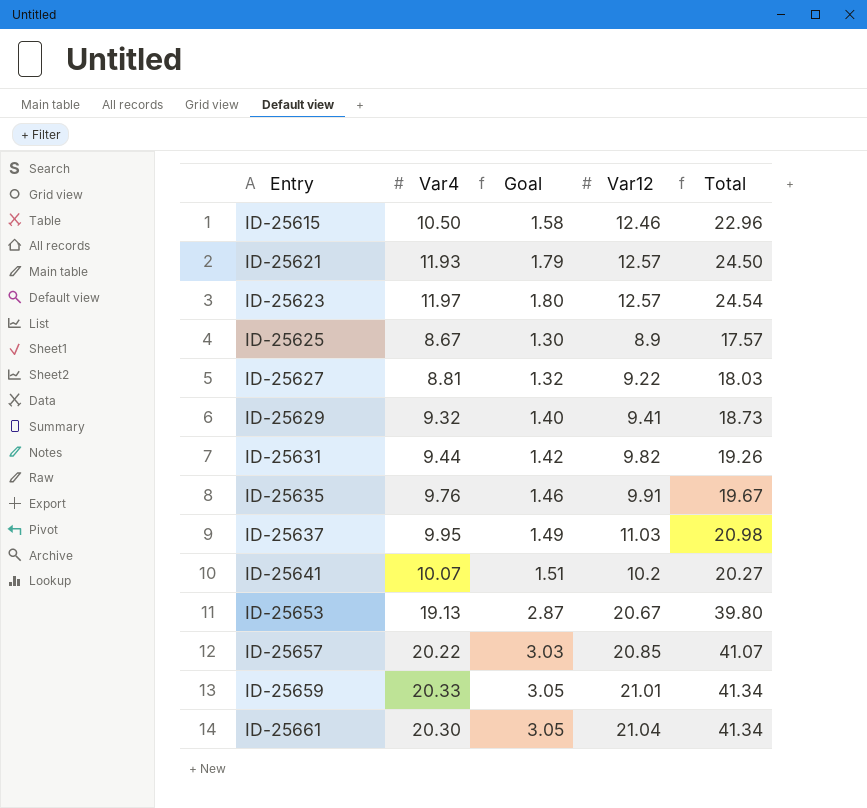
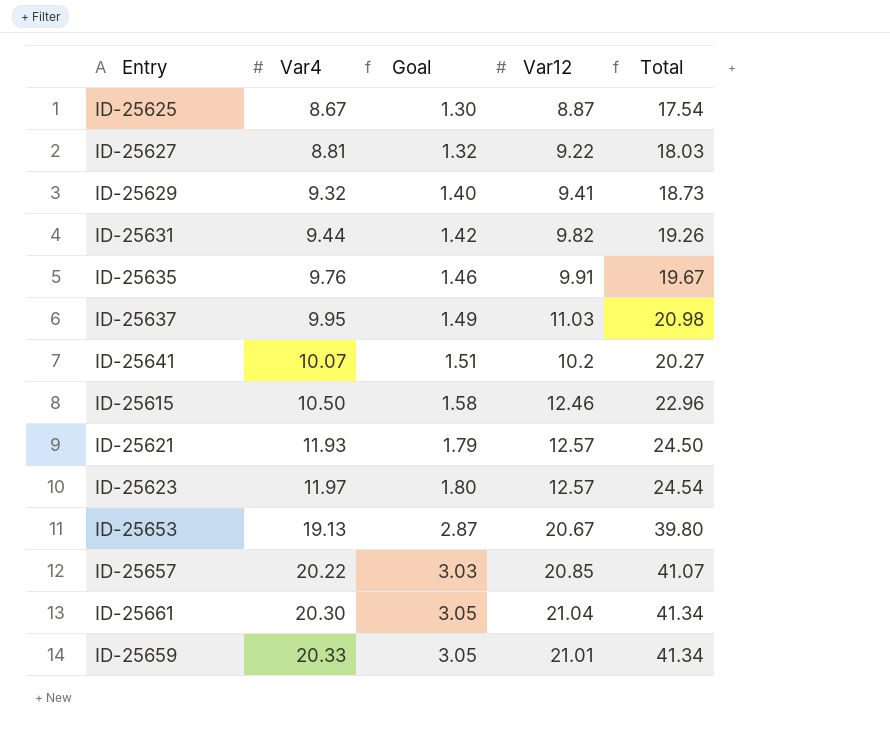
row order: Entry ascending -> Var4 ascending
ID-25625 | Var12: 8.9 -> 8.87
ID-25625 | Total: 17.57 -> 17.54

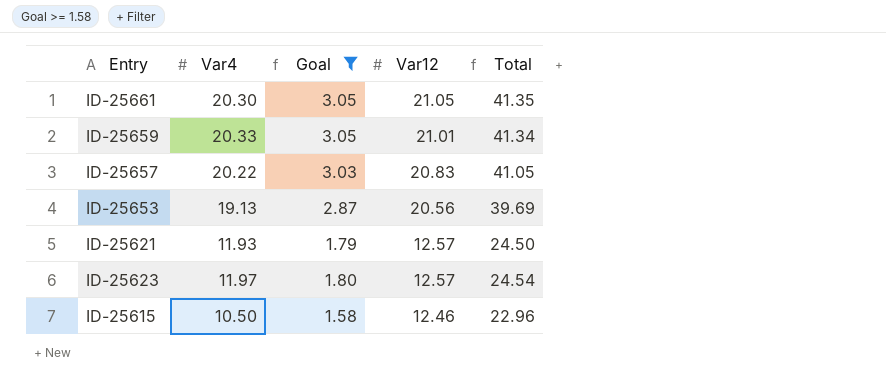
filter: none -> Goal >= 1.58
row order: Var4 ascending -> Var12 descending
ID-25661 | Var12: 21.04 -> 21.05
ID-25661 | Total: 41.34 -> 41.35
ID-25657 | Var12: 20.85 -> 20.83
ID-25657 | Total: 41.07 -> 41.05
ID-25653 | Var12: 20.67 -> 20.56
ID-25653 | Total: 39.80 -> 39.69

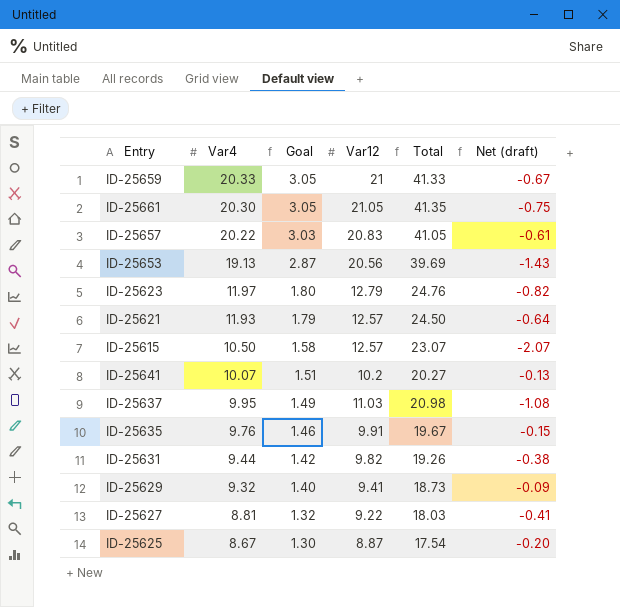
filter: Goal >= 1.58 -> none
row order: Var12 descending -> Var4 descending
column Net (draft) | formula: none -> [Var4] - [Var12]
ID-25659 | Var12: 21.01 -> 21
ID-25659 | Total: 41.34 -> 41.33
ID-25623 | Var12: 12.57 -> 12.79
ID-25623 | Total: 24.54 -> 24.76
ID-25615 | Var12: 12.46 -> 12.57
ID-25615 | Total: 22.96 -> 23.07

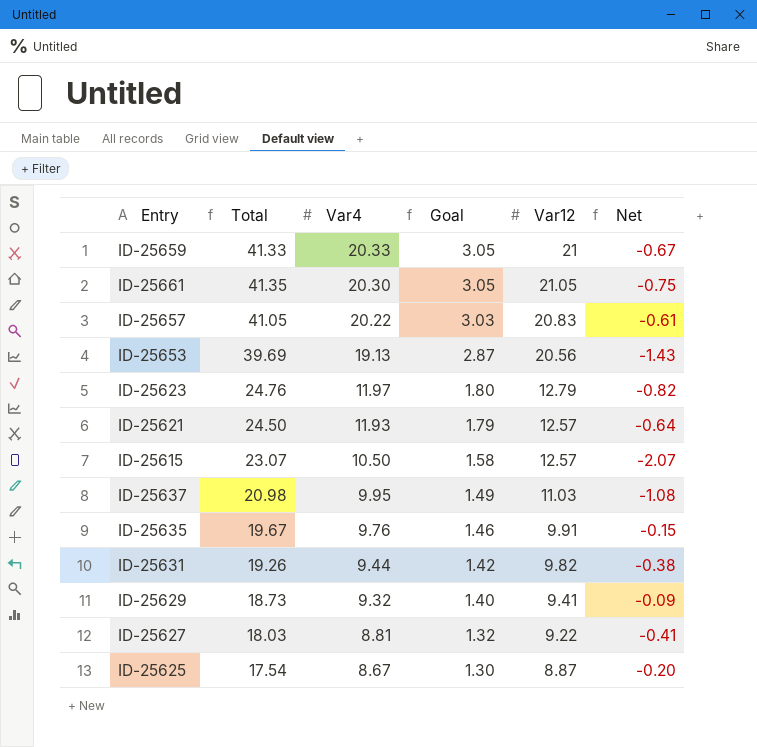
column Total | position: 5 -> 2
column name: Net (draft) -> Net
row ID-25641: 10.07 | 1.51 | 10.2 | 20.27 | -0.13 -> none

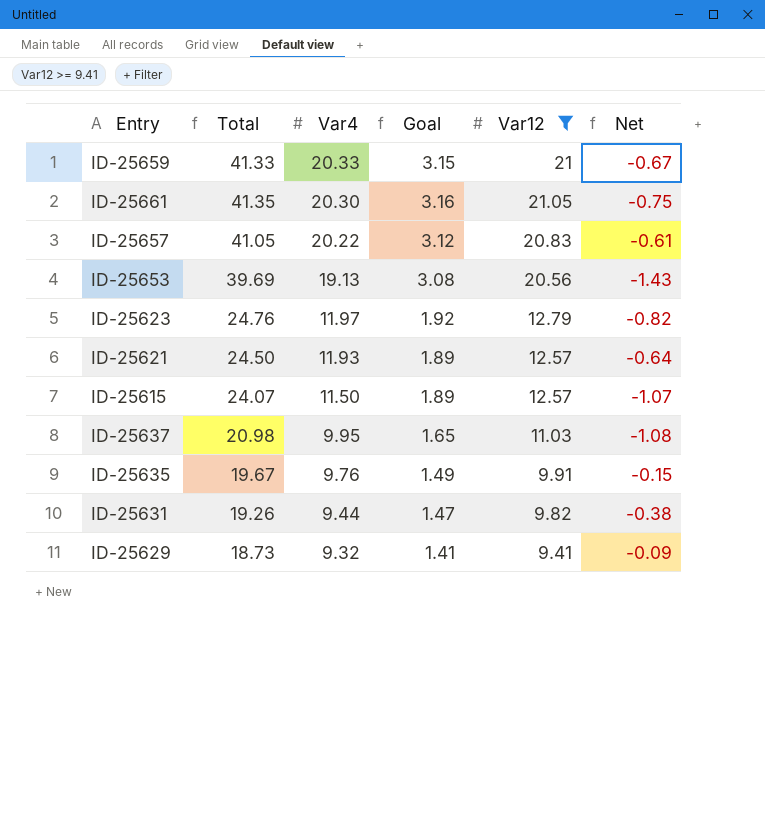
filter: none -> Var12 >= 9.41
column Goal | formula: [Var4] * 0.15 -> [Var12] * 0.15
ID-25615 | Total: 23.07 -> 24.07
ID-25615 | Var4: 10.50 -> 11.50
ID-25615 | Net: -2.07 -> -1.07

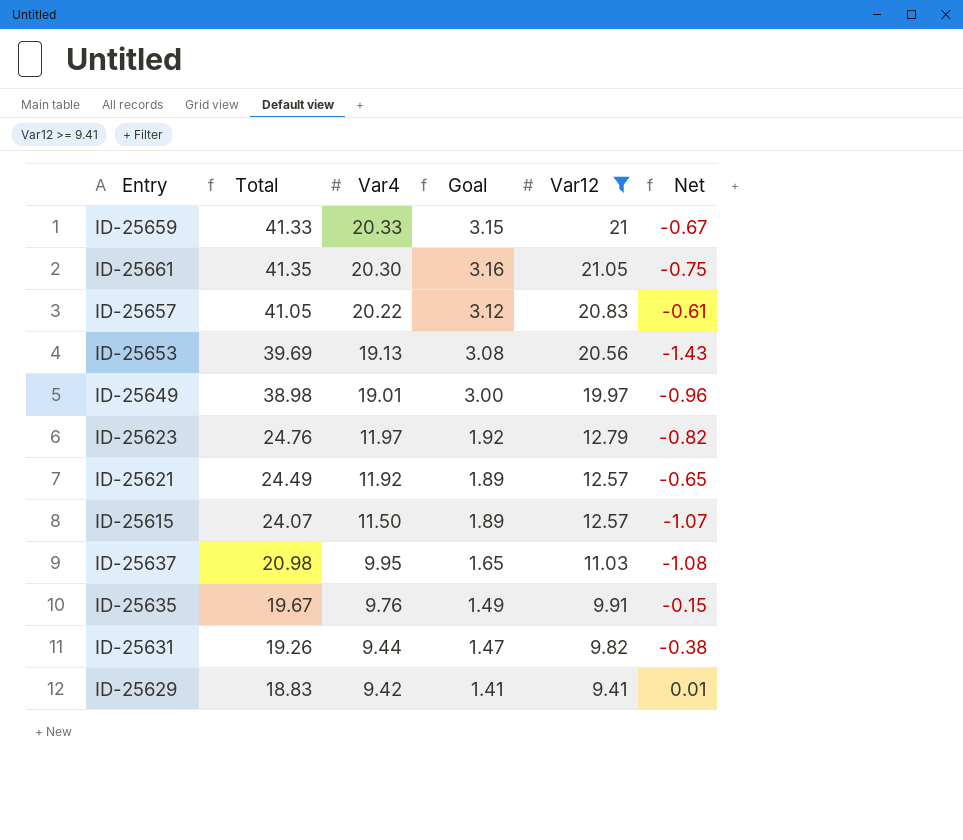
row ID-25649: none -> 38.98 | 19.01 | 3.00 | 19.97 | -0.96
ID-25621 | Total: 24.50 -> 24.49
ID-25621 | Var4: 11.93 -> 11.92
ID-25621 | Net: -0.64 -> -0.65
ID-25629 | Total: 18.73 -> 18.83
ID-25629 | Var4: 9.32 -> 9.42
ID-25629 | Net: -0.09 -> 0.01

